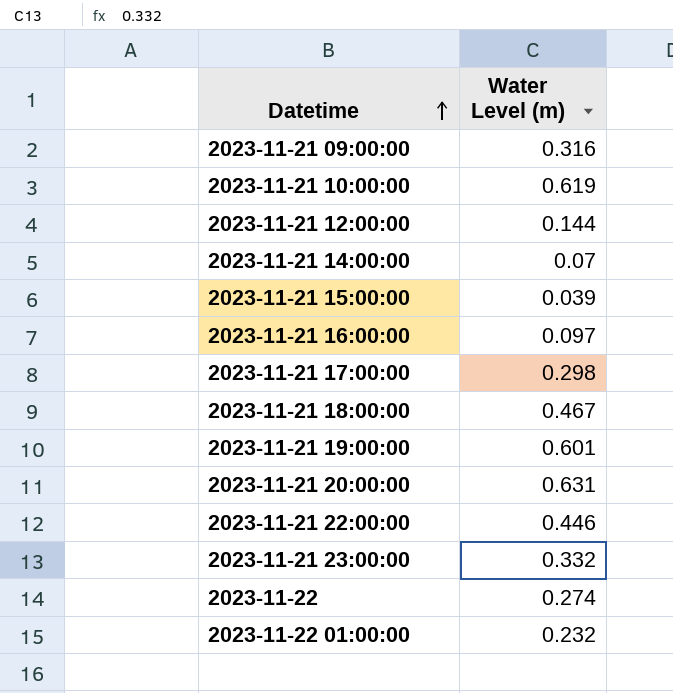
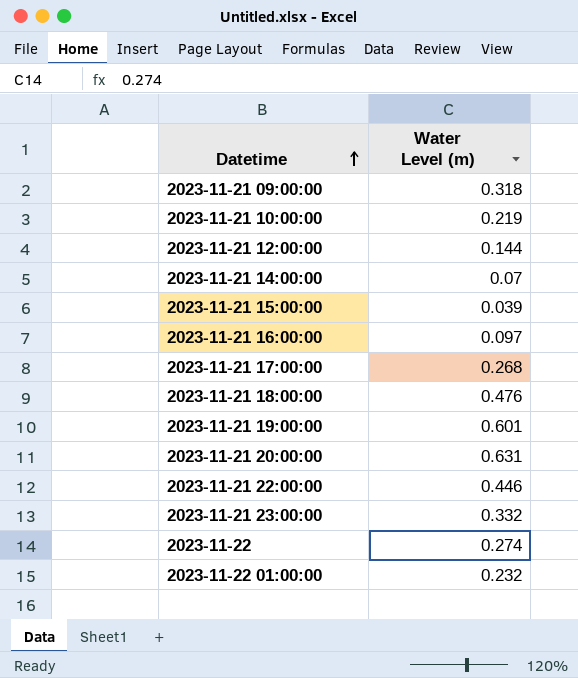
2023-11-21 09:00:00 | Water Level (m): 0.316 -> 0.318
2023-11-21 10:00:00 | Water Level (m): 0.619 -> 0.219
2023-11-21 17:00:00 | Water Level (m): 0.298 -> 0.268
2023-11-21 18:00:00 | Water Level (m): 0.467 -> 0.476

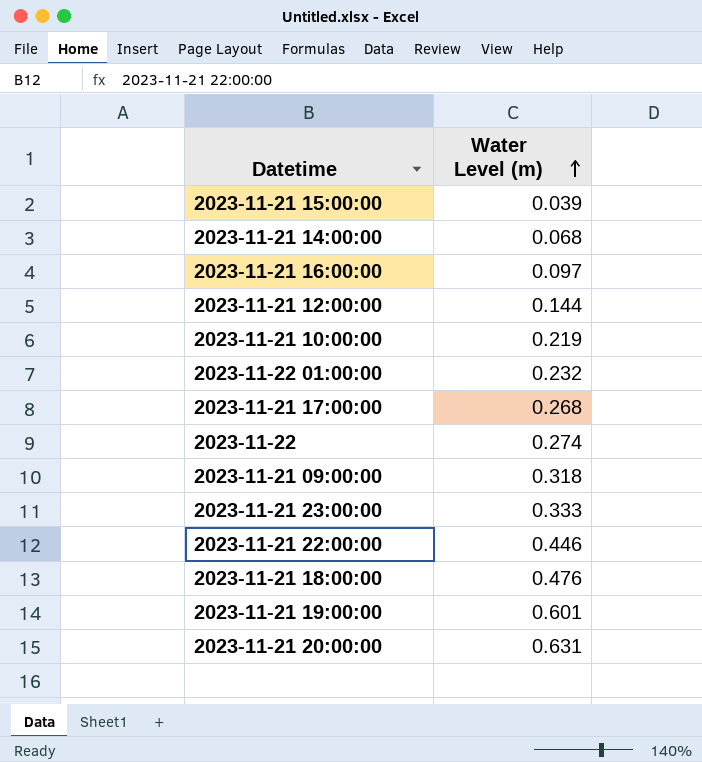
row order: Datetime ascending -> Water Level (m) ascending
2023-11-21 14:00:00 | Water Level (m): 0.07 -> 0.068
2023-11-21 23:00:00 | Water Level (m): 0.332 -> 0.333

